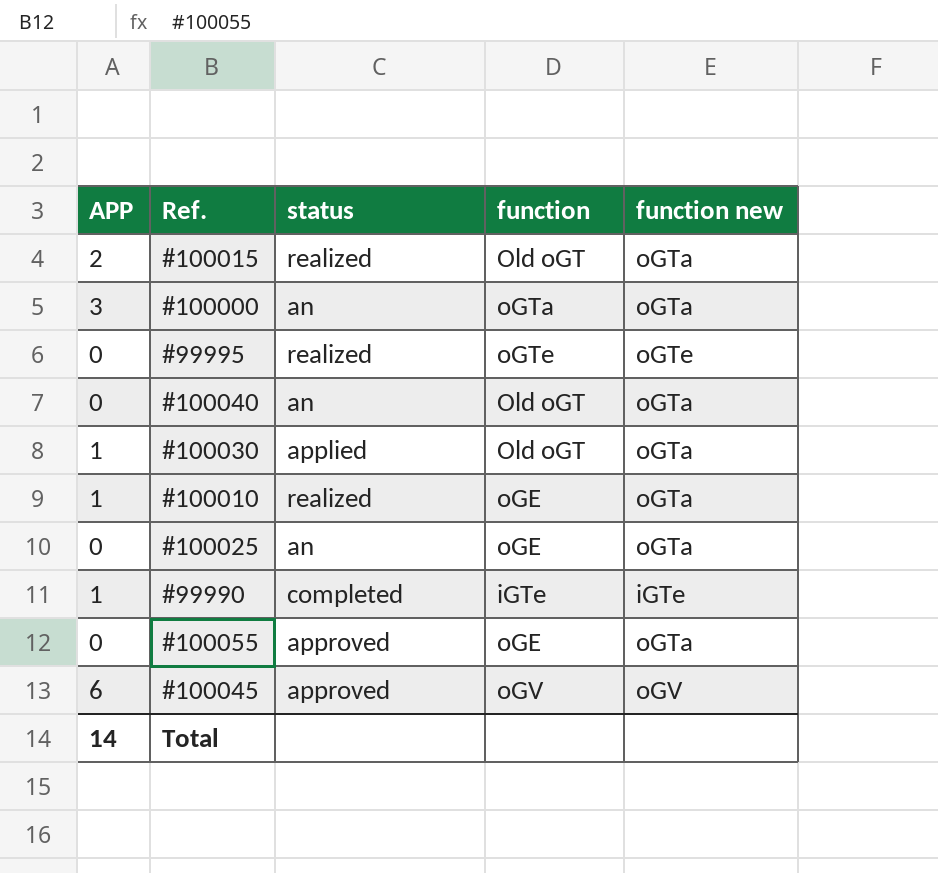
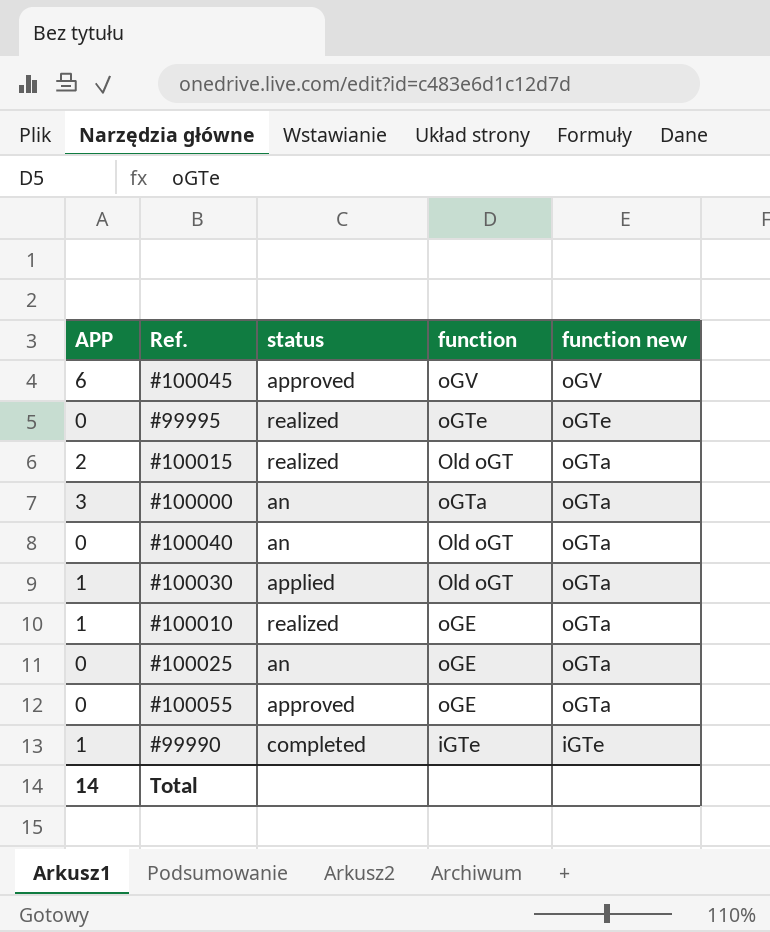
row order: none -> function new descending

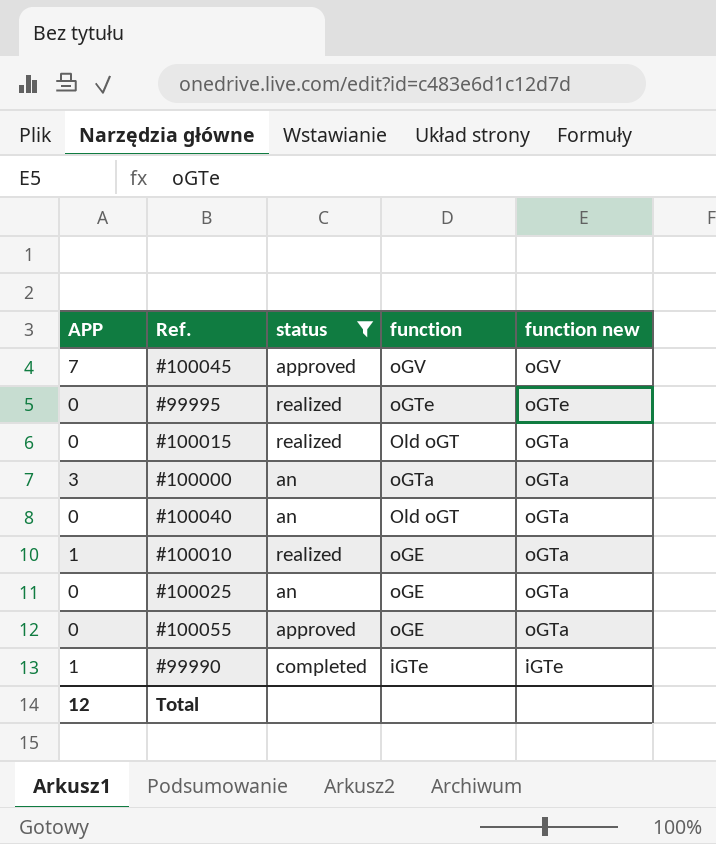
filter: none -> status != applied
#100045 | APP: 6 -> 7
#100015 | APP: 2 -> 0
Total | APP: 14 -> 12

